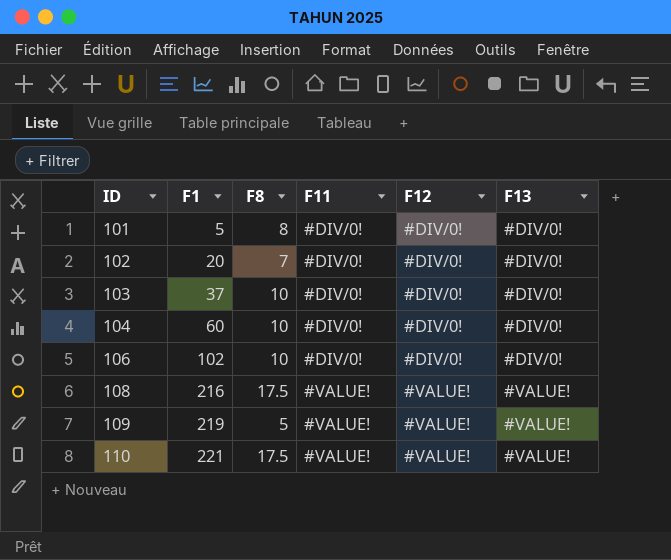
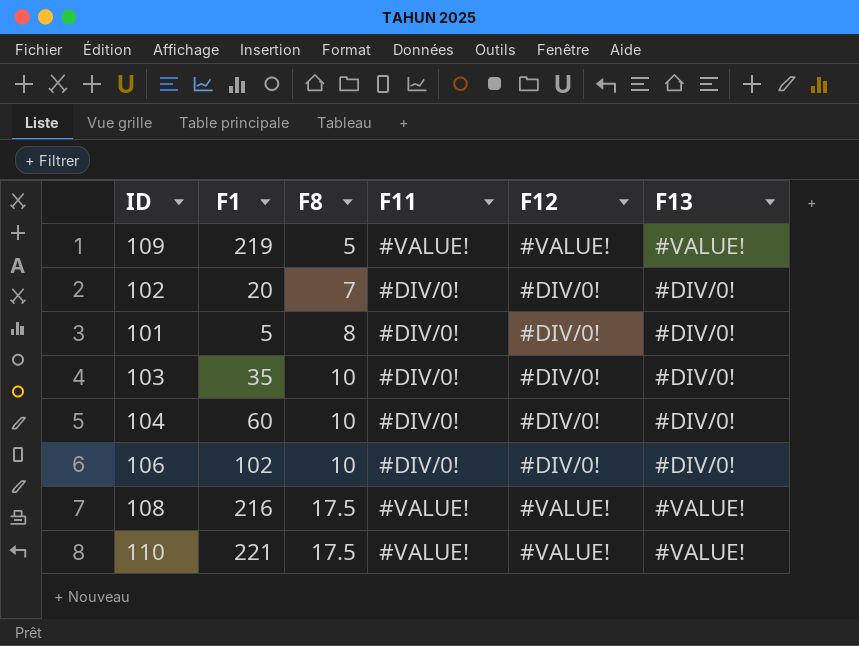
row order: ID ascending -> F8 ascending
103 | F1: 37 -> 35

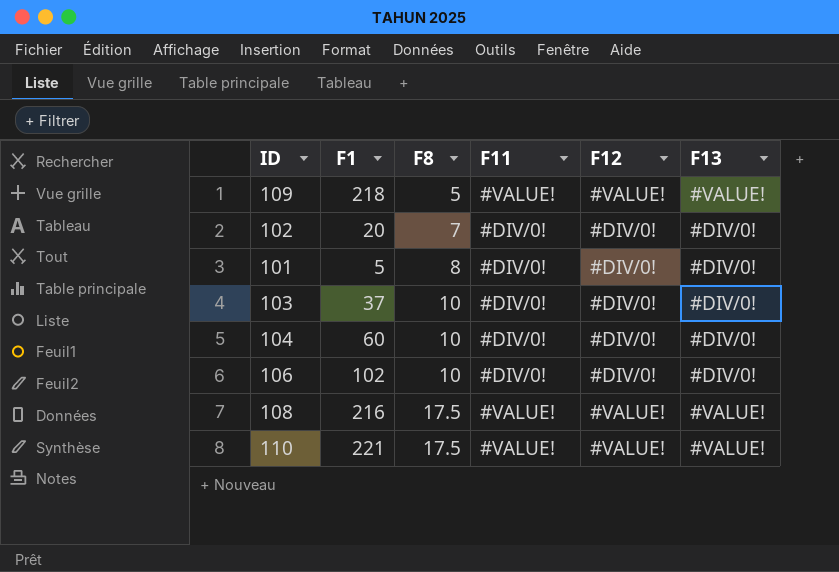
109 | F1: 219 -> 218
103 | F1: 35 -> 37

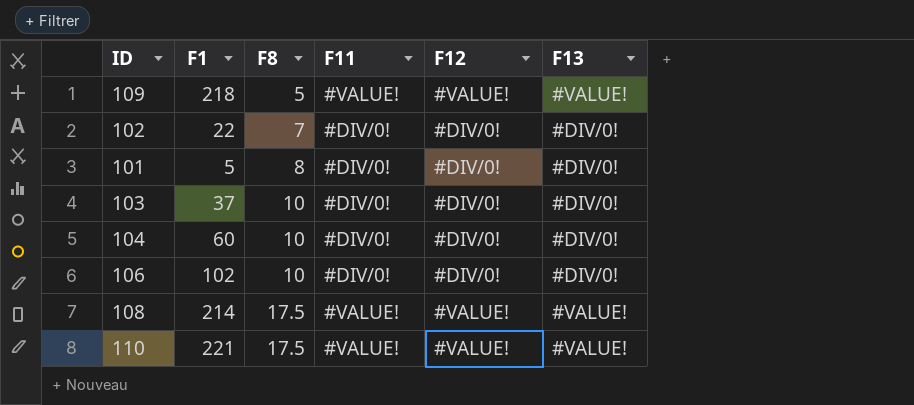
102 | F1: 20 -> 22
108 | F1: 216 -> 214

